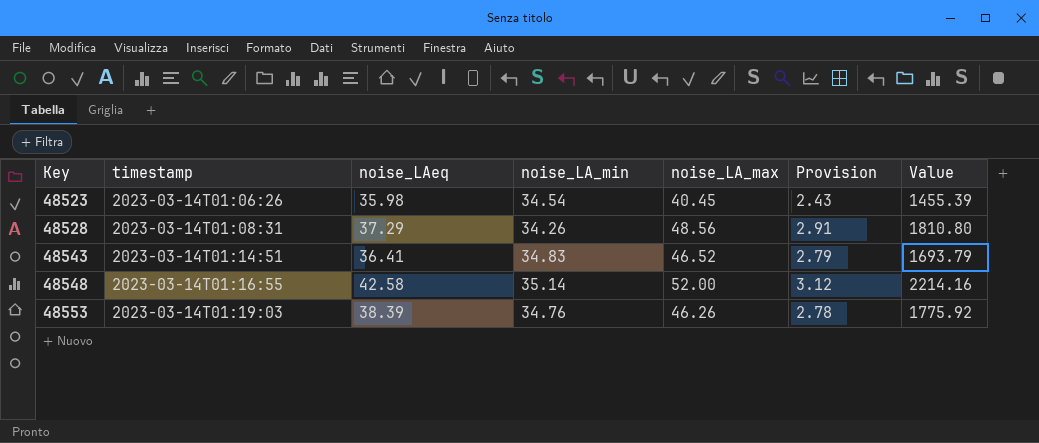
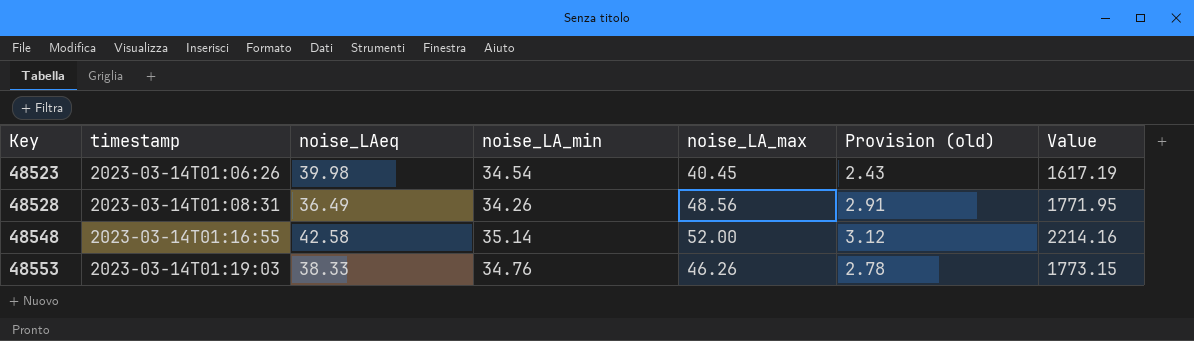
column name: Provision -> Provision (old)
row 48543: 2023-03-14T01:14:51 | 36.41 | 34.83 | 46.52 | 2.79 | 1693.79 -> none
48523 | noise_LAeq: 35.98 -> 39.98
48523 | Value: 1455.39 -> 1617.19
48528 | noise_LAeq: 37.29 -> 36.49
48528 | Value: 1810.80 -> 1771.95
48553 | noise_LAeq: 38.39 -> 38.33
48553 | Value: 1775.92 -> 1773.15

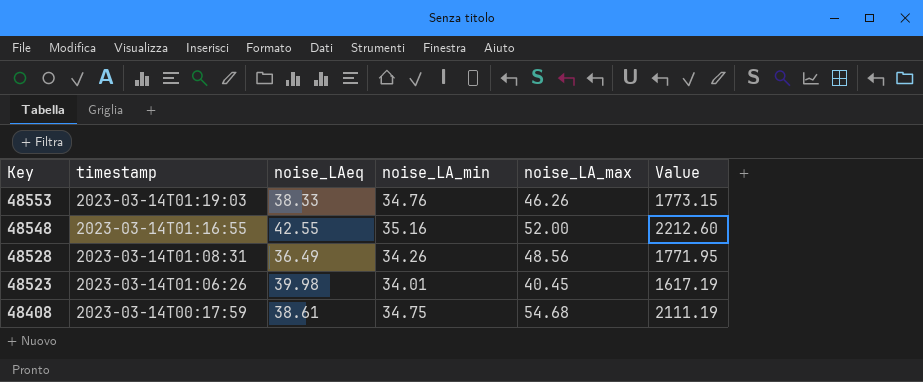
row order: Key ascending -> Key descending
column Provision (old) | formula: [noise_LA_max] * 0.06 -> none
48548 | noise_LAeq: 42.58 -> 42.55
48548 | noise_LA_min: 35.14 -> 35.16
48548 | Value: 2214.16 -> 2212.60
48523 | noise_LA_min: 34.54 -> 34.01
row 48408: none -> 2023-03-14T00:17:59 | 38.61 | 34.75 | 54.68 | 2111.19

